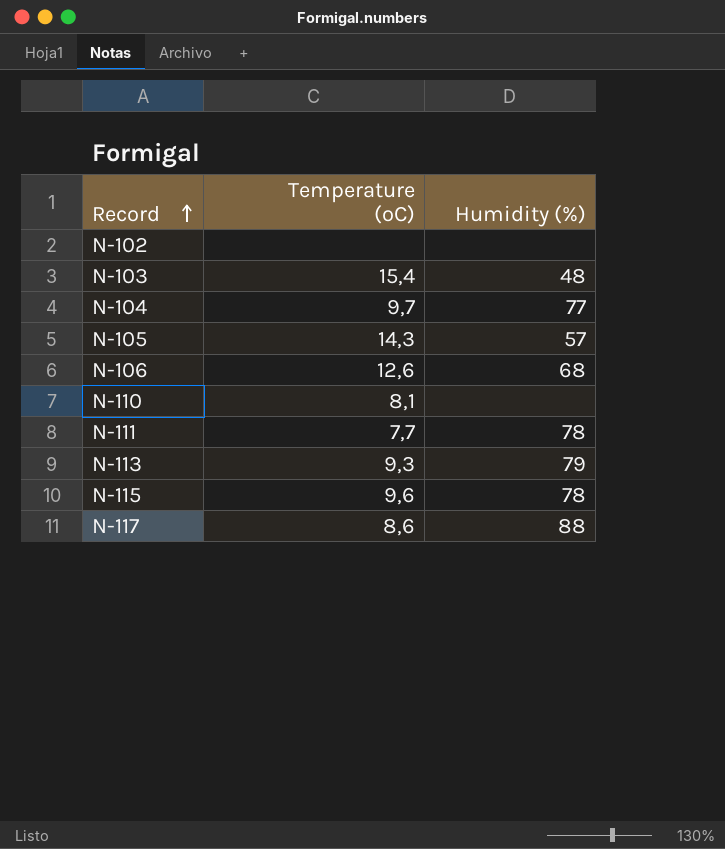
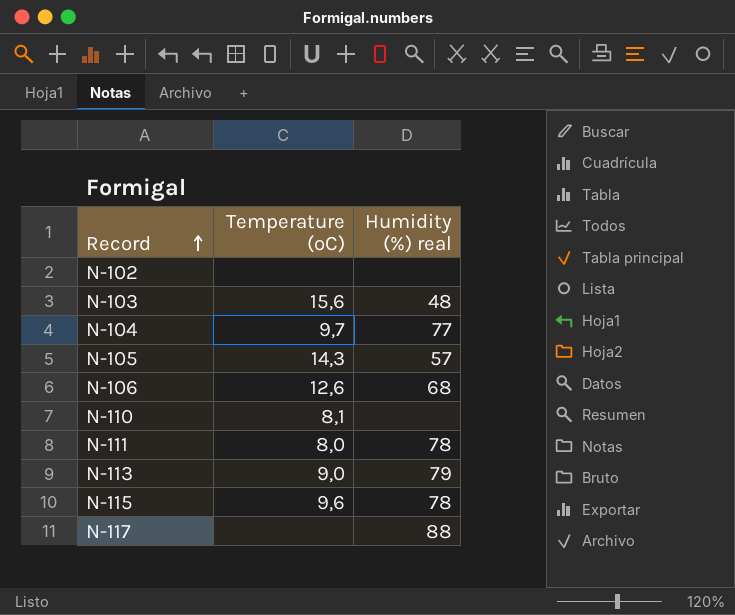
column name: Humidity (%) -> Humidity (%) real
N-103 | Temperature (ºC): 15,4 -> 15,6
N-111 | Temperature (ºC): 7,7 -> 8,0
N-113 | Temperature (ºC): 9,3 -> 9,0
N-117 | Temperature (ºC): 8,6 -> none

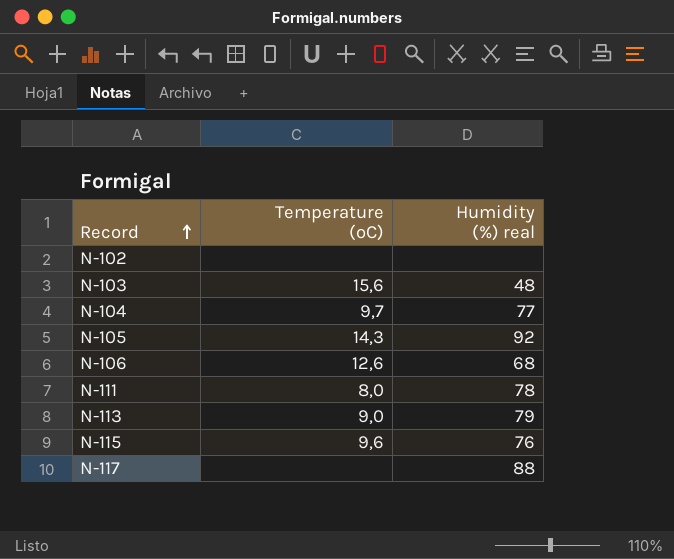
row N-110: 8,1 | none -> none
N-105 | Humidity (%) real: 57 -> 92
N-115 | Humidity (%) real: 78 -> 76

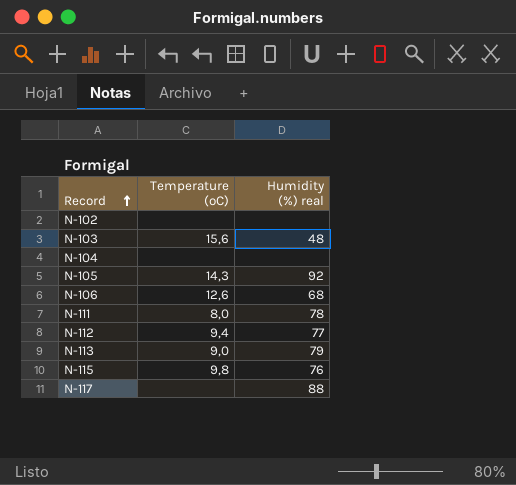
N-104 | Temperature (ºC): 9,7 -> none
N-104 | Humidity (%) real: 77 -> none
row N-112: none -> 9,4 | 77
N-115 | Temperature (ºC): 9,6 -> 9,8

